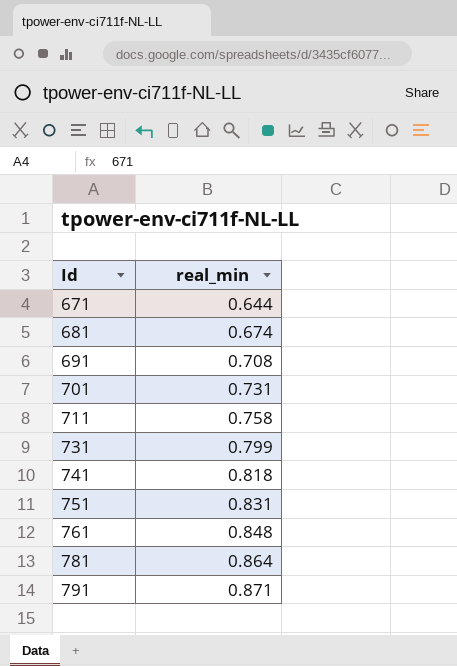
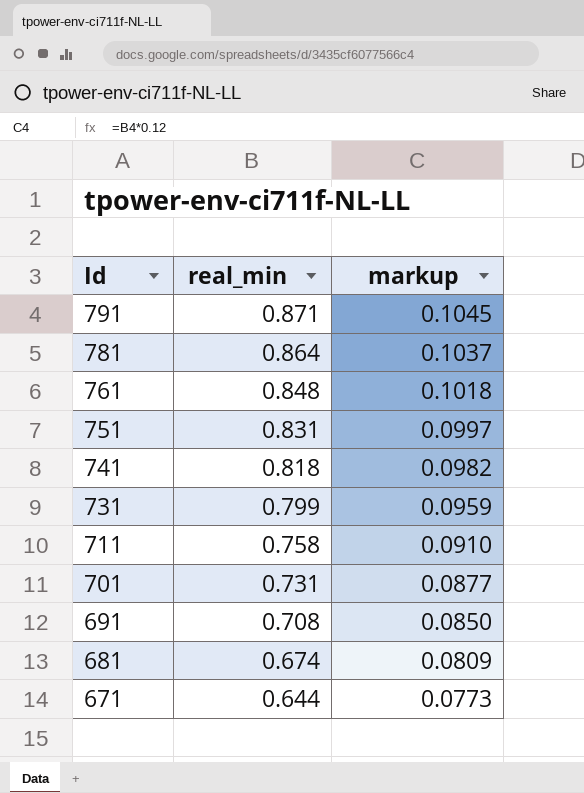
row order: Id ascending -> Id descending
column markup | formula: none -> [real_min] * 0.12

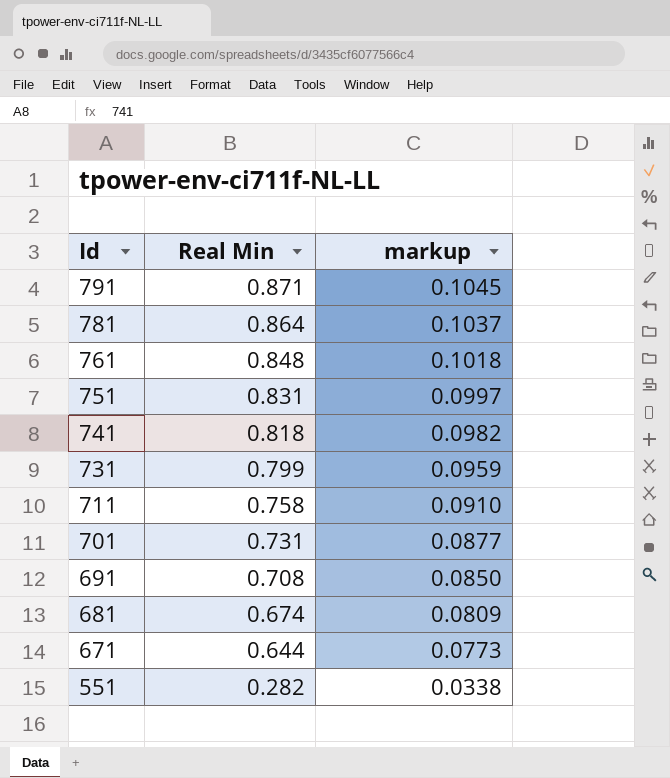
column name: real_min -> Real Min
row 551: none -> 0.282 | 0.0338

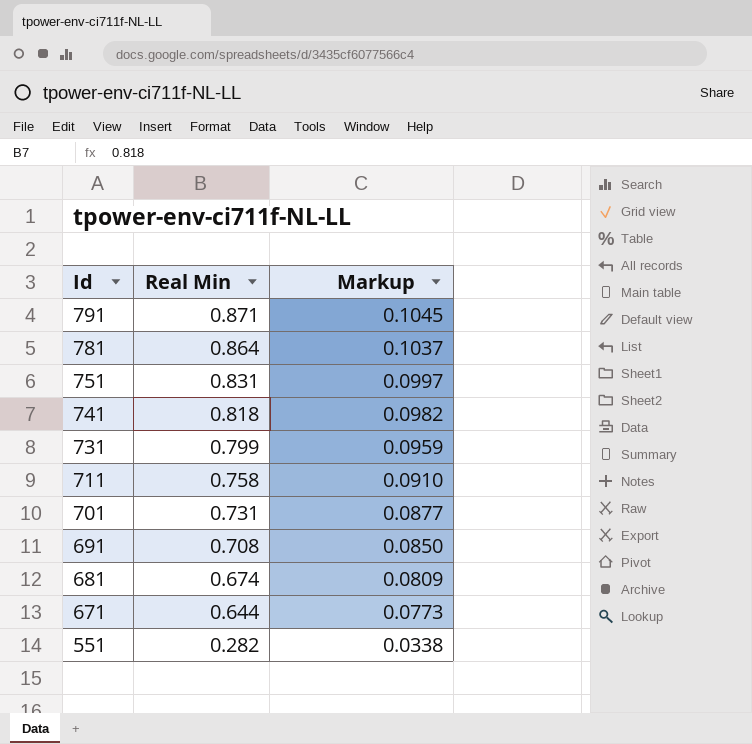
column name: markup -> Markup
row 761: 0.848 | 0.1018 -> none

